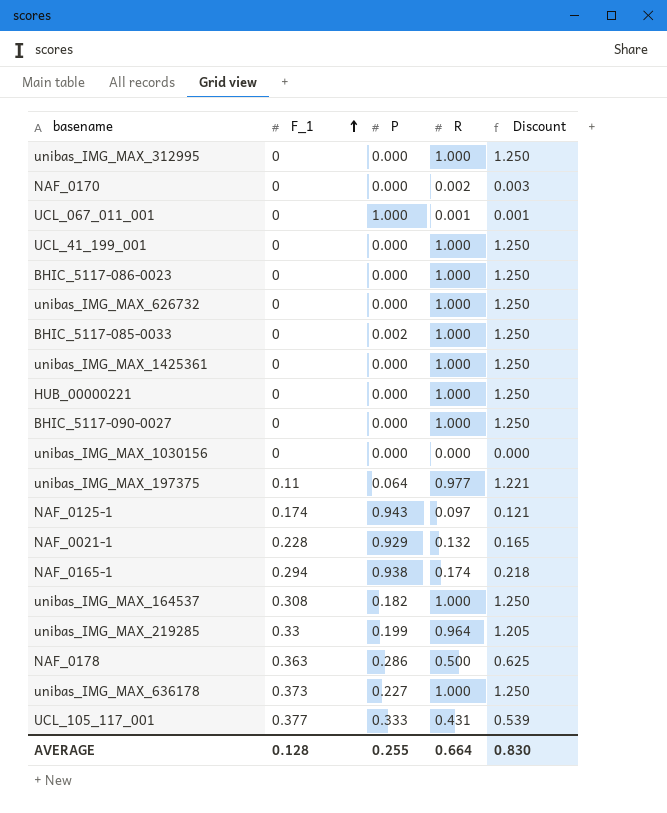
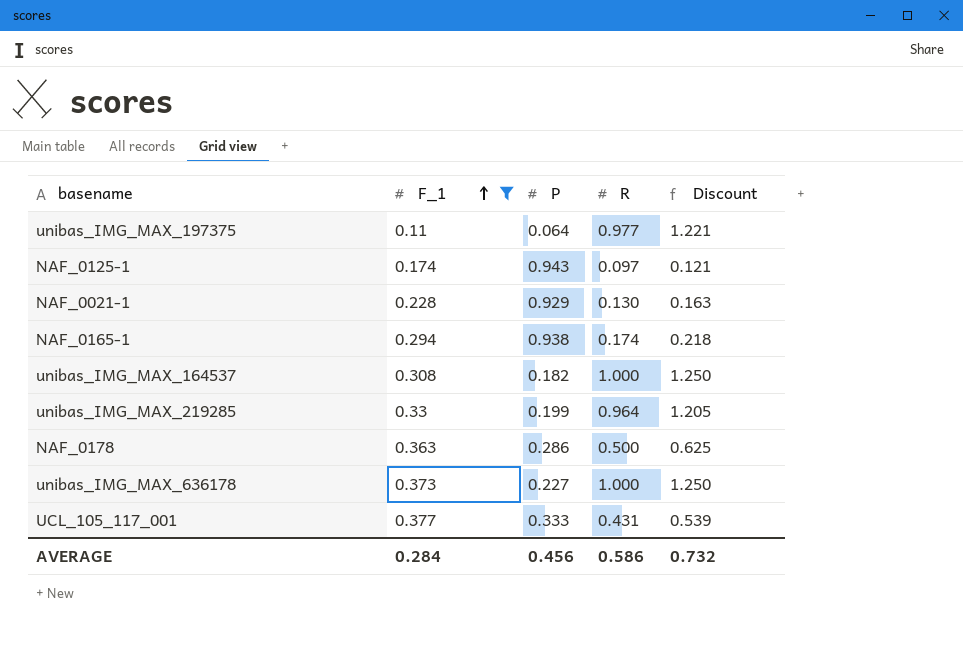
filter: none -> F_1 != 0
NAF_0021-1 | R: 0.132 -> 0.130
NAF_0021-1 | Discount: 0.165 -> 0.163
AVERAGE | F_1: 0.128 -> 0.284
AVERAGE | P: 0.255 -> 0.456
AVERAGE | R: 0.664 -> 0.586
AVERAGE | Discount: 0.830 -> 0.732

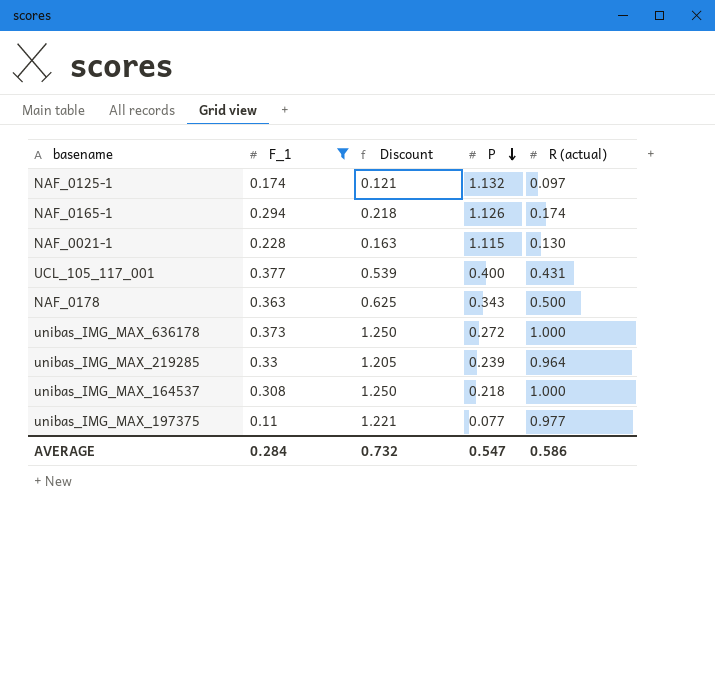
row order: F_1 ascending -> P descending
column Discount | position: 5 -> 3
column name: R -> R (actual)
NAF_0125-1 | P: 0.943 -> 1.132
NAF_0165-1 | P: 0.938 -> 1.126
NAF_0021-1 | P: 0.929 -> 1.115
UCL_105_117_001 | P: 0.333 -> 0.400
NAF_0178 | P: 0.286 -> 0.343
unibas_IMG_MAX_636178 | P: 0.227 -> 0.272
unibas_IMG_MAX_219285 | P: 0.199 -> 0.239
unibas_IMG_MAX_164537 | P: 0.182 -> 0.218
unibas_IMG_MAX_197375 | P: 0.064 -> 0.077
AVERAGE | P: 0.456 -> 0.547

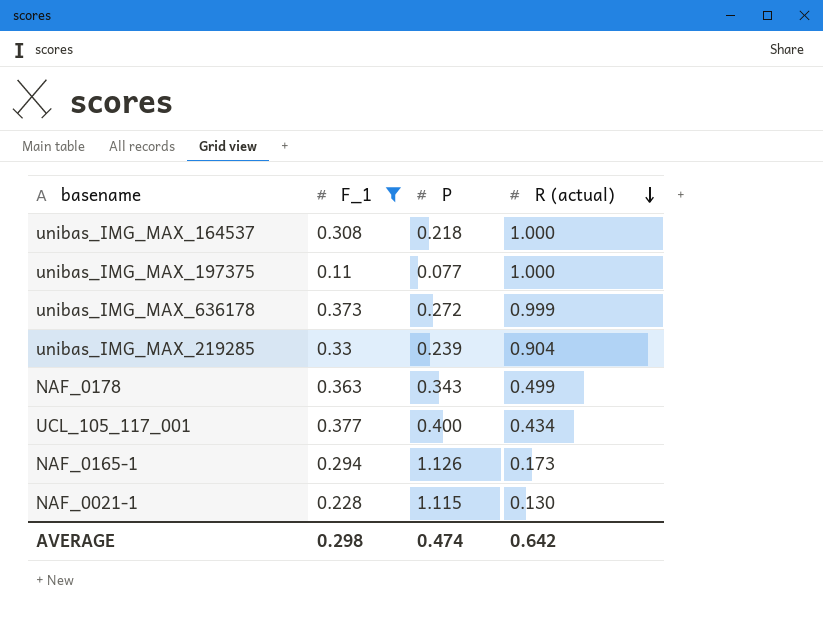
row order: P descending -> R (actual) descending
column Discount | formula: [R (actual)] * 1.25 -> none
row NAF_0125-1: 0.174 | 0.121 | 1.132 | 0.097 -> none
unibas_IMG_MAX_197375 | R (actual): 0.977 -> 1.000
unibas_IMG_MAX_636178 | R (actual): 1.000 -> 0.999
unibas_IMG_MAX_219285 | R (actual): 0.964 -> 0.904
NAF_0178 | R (actual): 0.500 -> 0.499
UCL_105_117_001 | R (actual): 0.431 -> 0.434
NAF_0165-1 | R (actual): 0.174 -> 0.173
AVERAGE | F_1: 0.284 -> 0.298
AVERAGE | P: 0.547 -> 0.474
AVERAGE | R (actual): 0.586 -> 0.642

